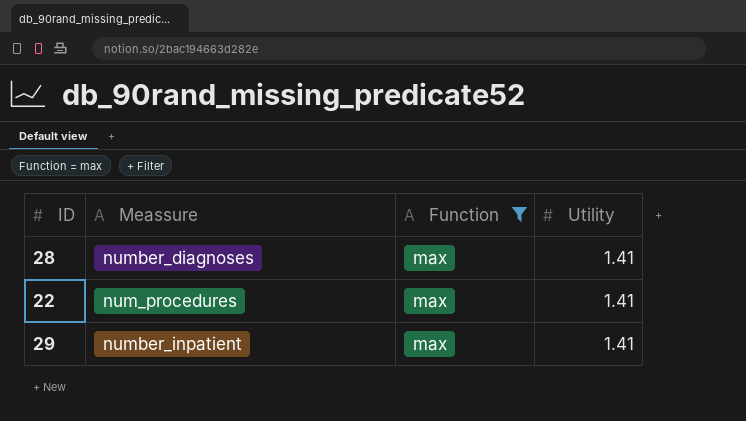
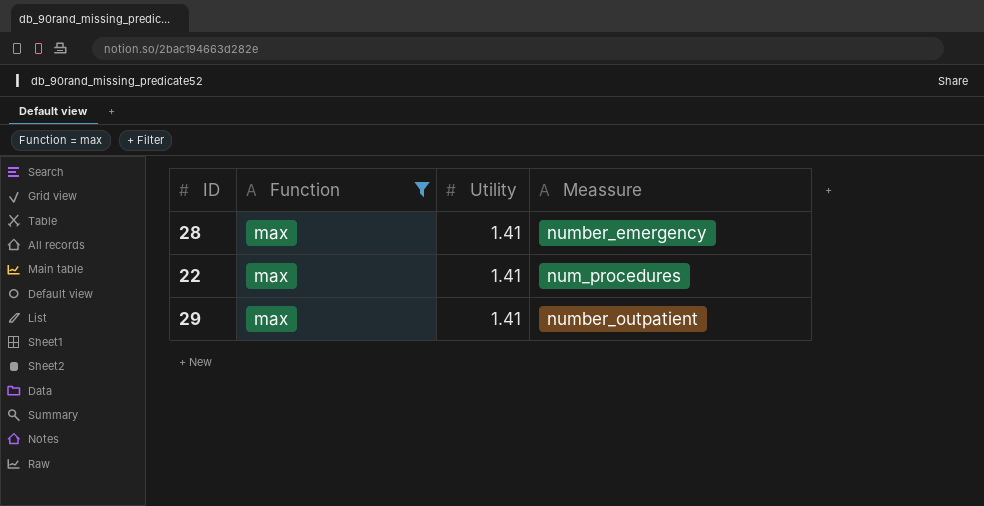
column Meassure | position: 2 -> 4
28 | Meassure: number_diagnoses -> number_emergency
29 | Meassure: number_inpatient -> number_outpatient

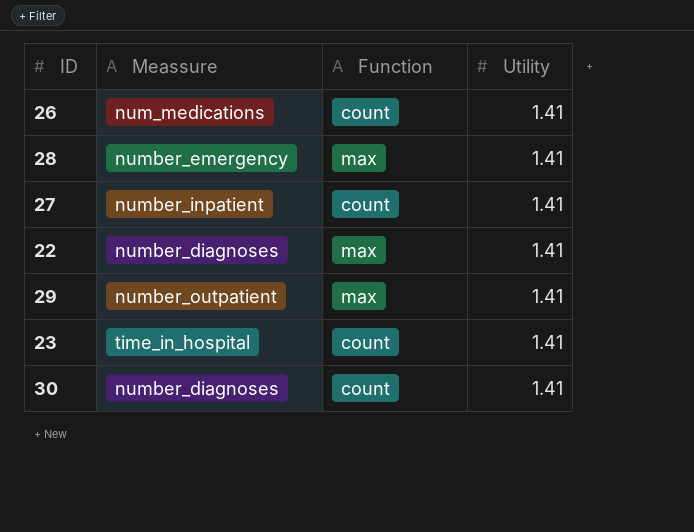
filter: Function = max -> none
column Meassure | position: 4 -> 2
22 | Meassure: num_procedures -> number_diagnoses

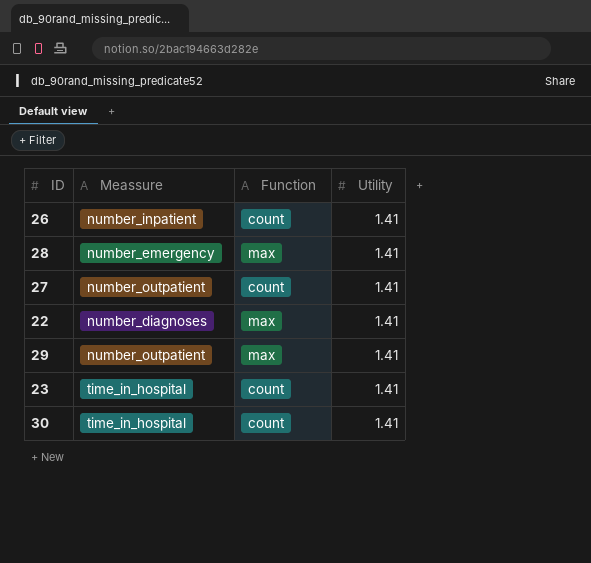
26 | Meassure: num_medications -> number_inpatient
27 | Meassure: number_inpatient -> number_outpatient
30 | Meassure: number_diagnoses -> time_in_hospital

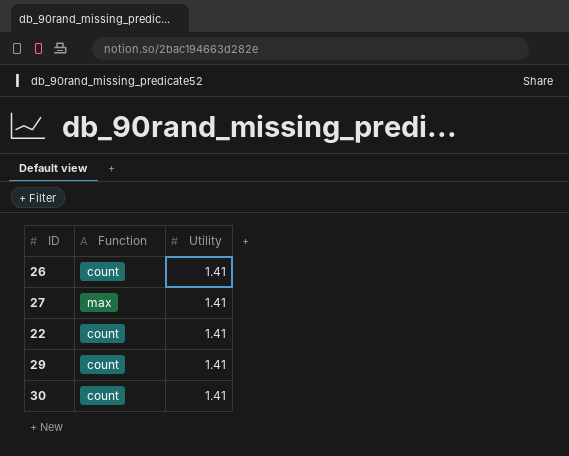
column Meassure | position: 2 -> none
row 28: number_emergency | max | 1.41 -> none
row 23: time_in_hospital | count | 1.41 -> none
27 | Function: count -> max
22 | Function: max -> count
29 | Function: max -> count

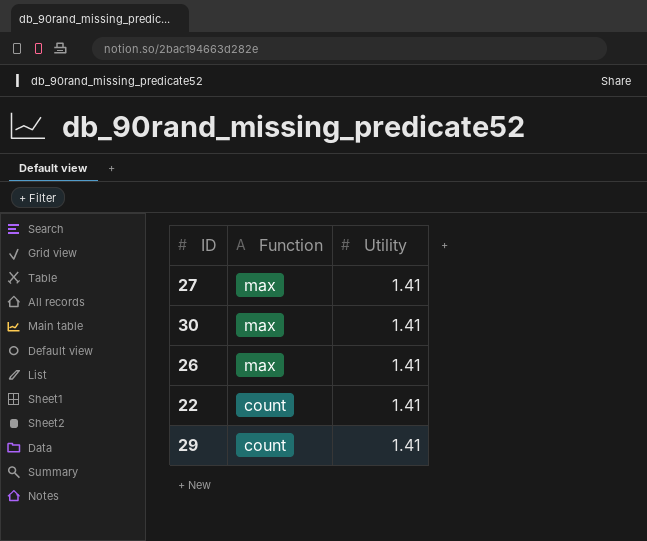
row order: none -> Function descending
30 | Function: count -> max
26 | Function: count -> max

